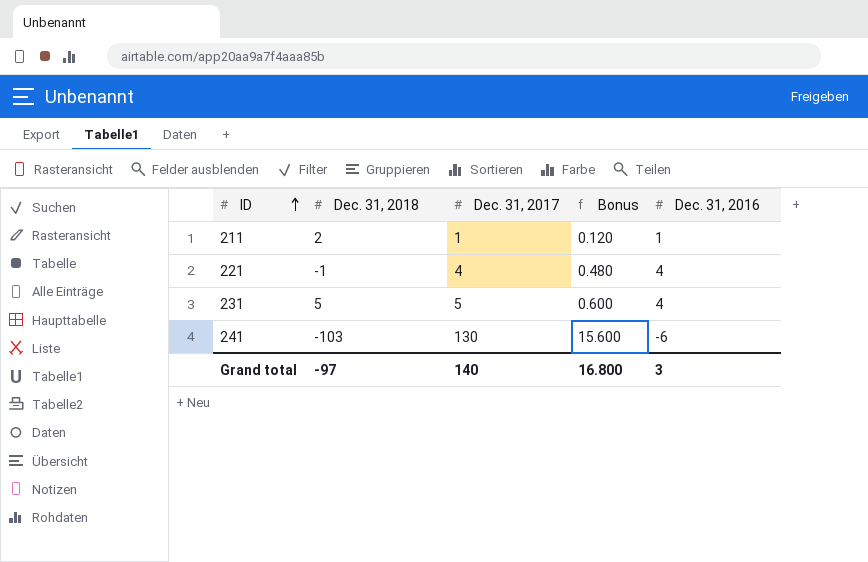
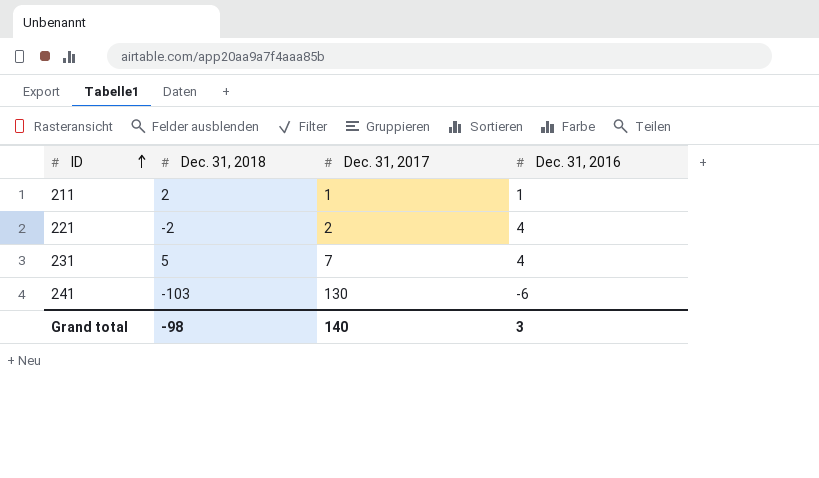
column Bonus | formula: [Dec. 31, 2017] * 0.12 -> none
221 | Dec. 31, 2018: -1 -> -2
221 | Dec. 31, 2017: 4 -> 2
231 | Dec. 31, 2017: 5 -> 7
Grand total | Dec. 31, 2018: -97 -> -98

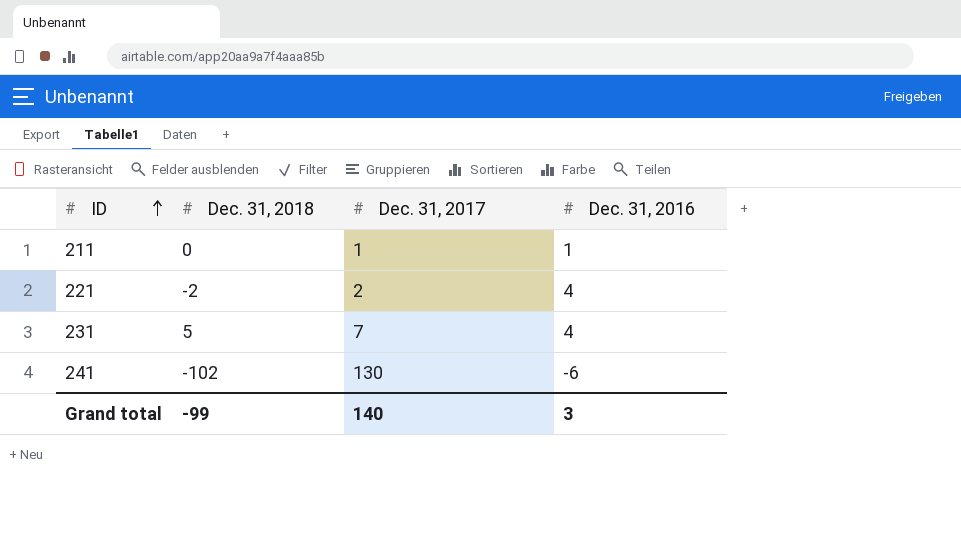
211 | Dec. 31, 2018: 2 -> 0
241 | Dec. 31, 2018: -103 -> -102
Grand total | Dec. 31, 2018: -98 -> -99

